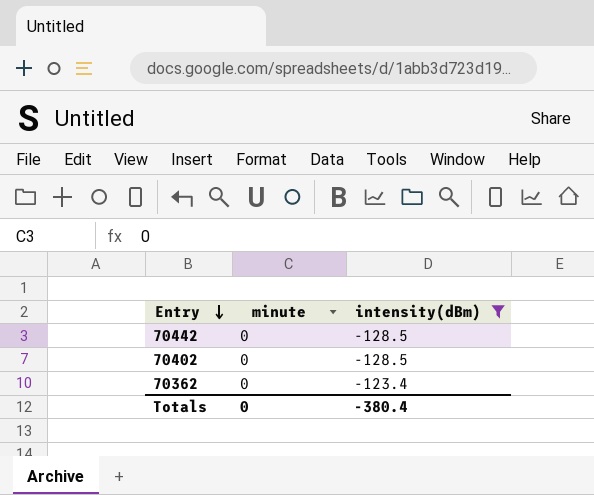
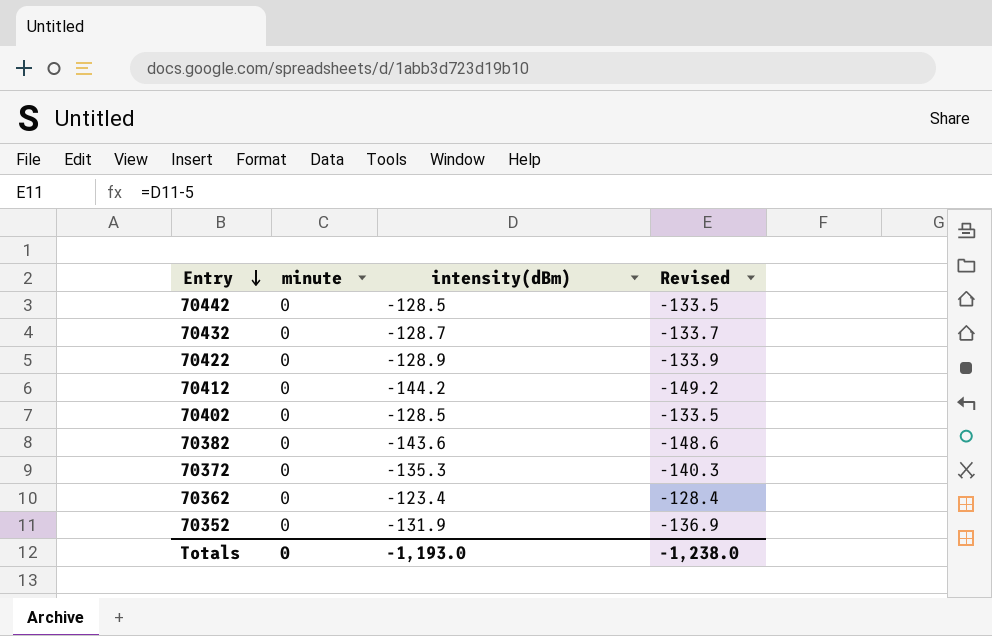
filter: intensity(dBm) >= -128.5 -> none
column Revised | formula: none -> [intensity(dBm)] - 5
Totals | intensity(dBm): -380.4 -> -1,193.0

